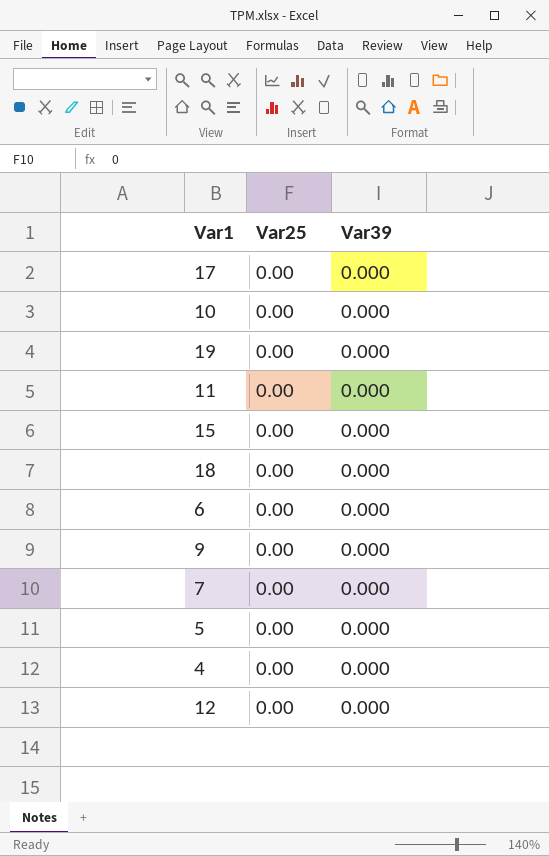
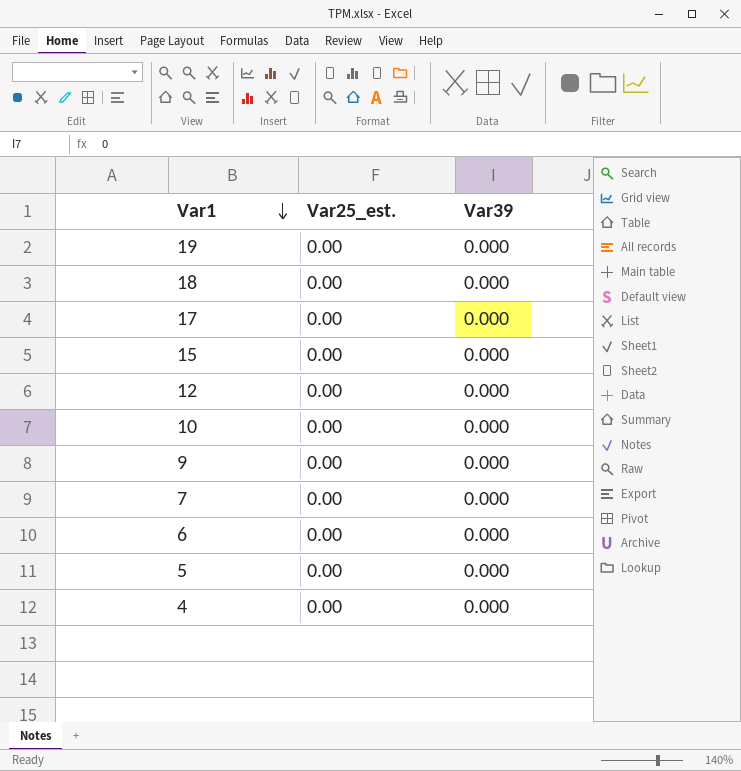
row order: none -> Var1 descending
column name: Var25 -> Var25_est.
row 11: 0.00 | 0.000 -> none

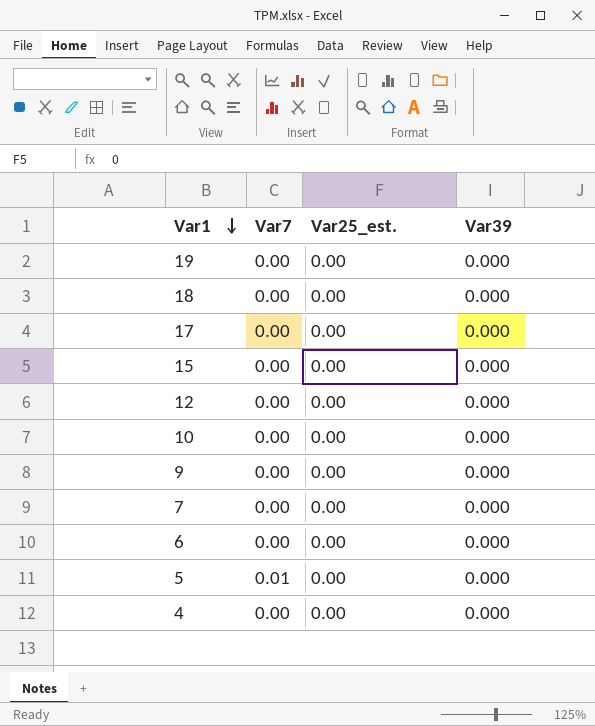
column Var7 | position: none -> 2

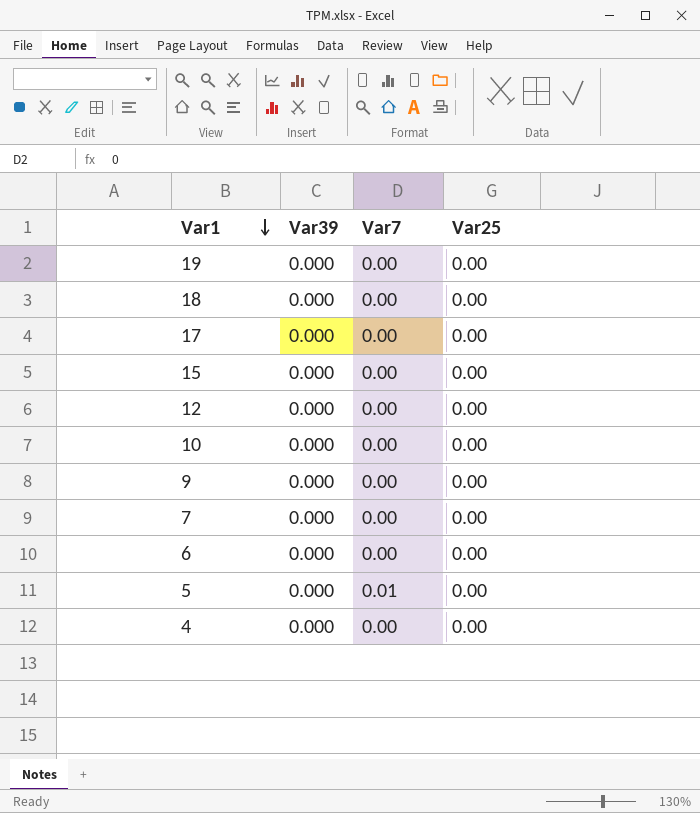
column Var39 | position: 4 -> 2
column name: Var25_est. -> Var25

